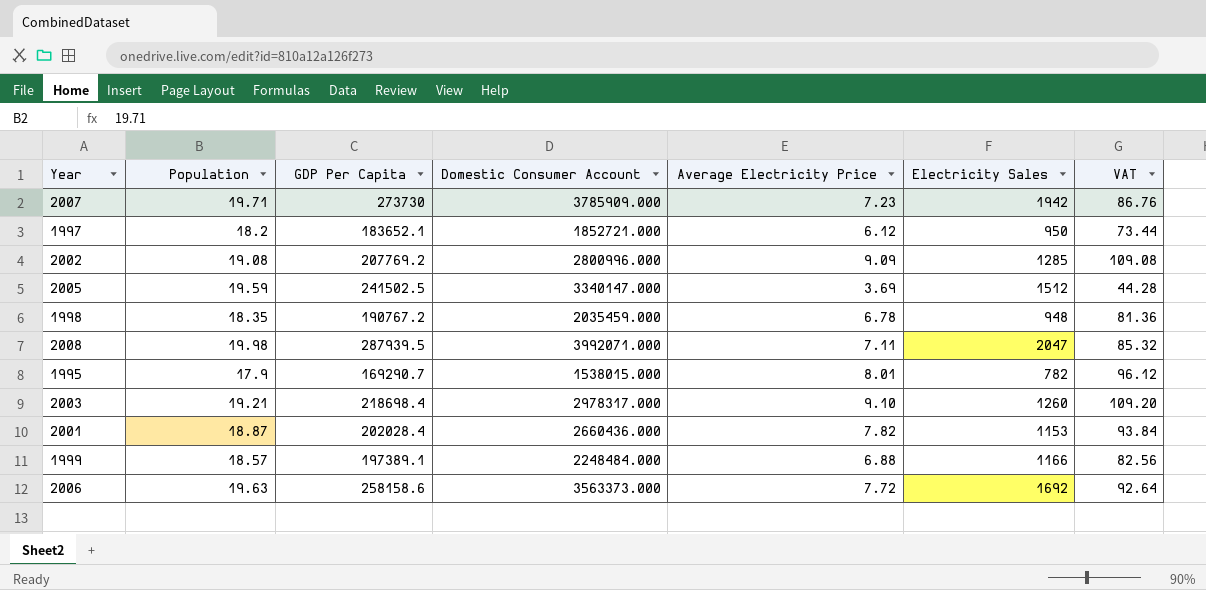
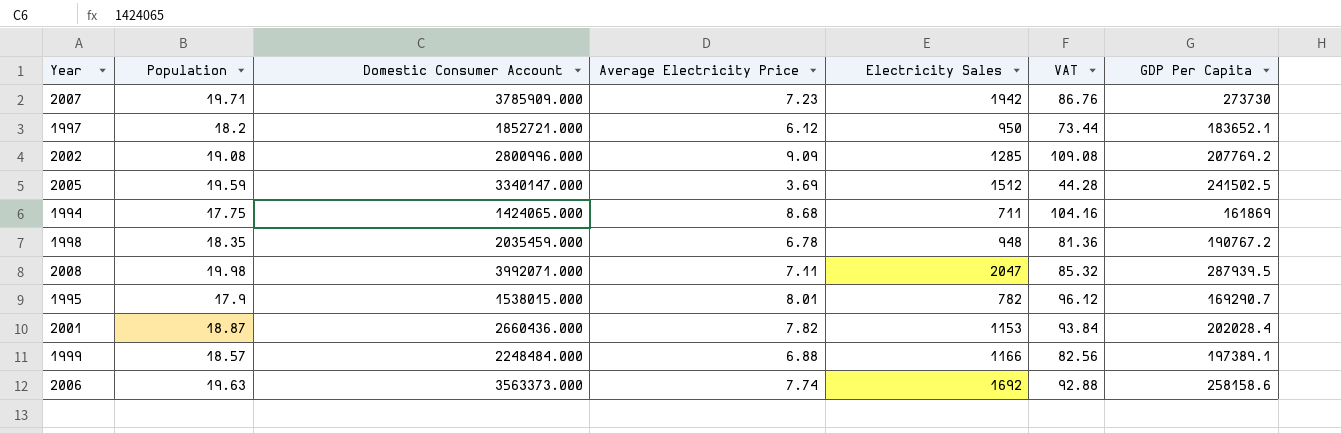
column GDP Per Capita | position: 3 -> 7
row 2003: 19.21 | 218698.4 | 2978317.000 | 9.10 | 1260 | 109.20 -> none
row 1994: none -> 17.75 | 1424065.000 | 8.68 | 711 | 104.16 | 161869
2006 | Average Electricity Price: 7.72 -> 7.74
2006 | VAT: 92.64 -> 92.88

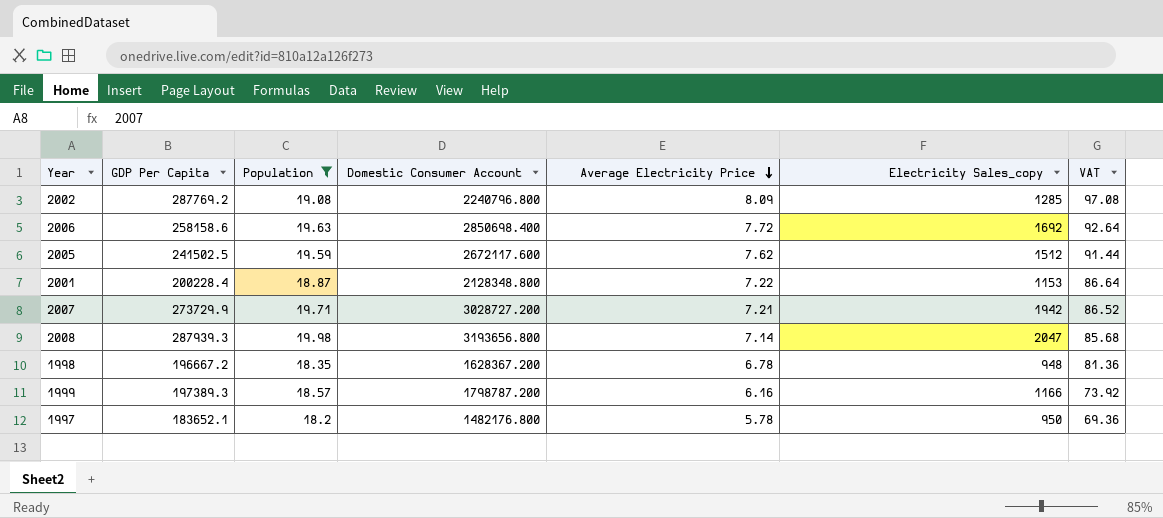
filter: none -> Population >= 18.2
row order: none -> Average Electricity Price descending
column GDP Per Capita | position: 7 -> 2
column name: Electricity Sales -> Electricity Sales_copy
2002 | GDP Per Capita: 207769.2 -> 287769.2
2002 | Domestic Consumer Account: 2800996.000 -> 2240796.800
2002 | Average Electricity Price: 9.09 -> 8.09
2002 | VAT: 109.08 -> 97.08
2006 | Domestic Consumer Account: 3563373.000 -> 2850698.400
2006 | Average Electricity Price: 7.74 -> 7.72
2006 | VAT: 92.88 -> 92.64
2005 | Domestic Consumer Account: 3340147.000 -> 2672117.600
2005 | Average Electricity Price: 3.69 -> 7.62
2005 | VAT: 44.28 -> 91.44
2001 | GDP Per Capita: 202028.4 -> 200228.4
2001 | Domestic Consumer Account: 2660436.000 -> 2128348.800
2001 | Average Electricity Price: 7.82 -> 7.22
2001 | VAT: 93.84 -> 86.64
2007 | GDP Per Capita: 273730 -> 273729.9
2007 | Domestic Consumer Account: 3785909.000 -> 3028727.200
2007 | Average Electricity Price: 7.23 -> 7.21
2007 | VAT: 86.76 -> 86.52
2008 | GDP Per Capita: 287939.5 -> 287939.3
2008 | Domestic Consumer Account: 3992071.000 -> 3193656.800
2008 | Average Electricity Price: 7.11 -> 7.14
2008 | VAT: 85.32 -> 85.68
1998 | GDP Per Capita: 190767.2 -> 196667.2
1998 | Domestic Consumer Account: 2035459.000 -> 1628367.200
1999 | GDP Per Capita: 197389.1 -> 197389.3
1999 | Domestic Consumer Account: 2248484.000 -> 1798787.200
1999 | Average Electricity Price: 6.88 -> 6.16
1999 | VAT: 82.56 -> 73.92
1997 | Domestic Consumer Account: 1852721.000 -> 1482176.800
1997 | Average Electricity Price: 6.12 -> 5.78
1997 | VAT: 73.44 -> 69.36

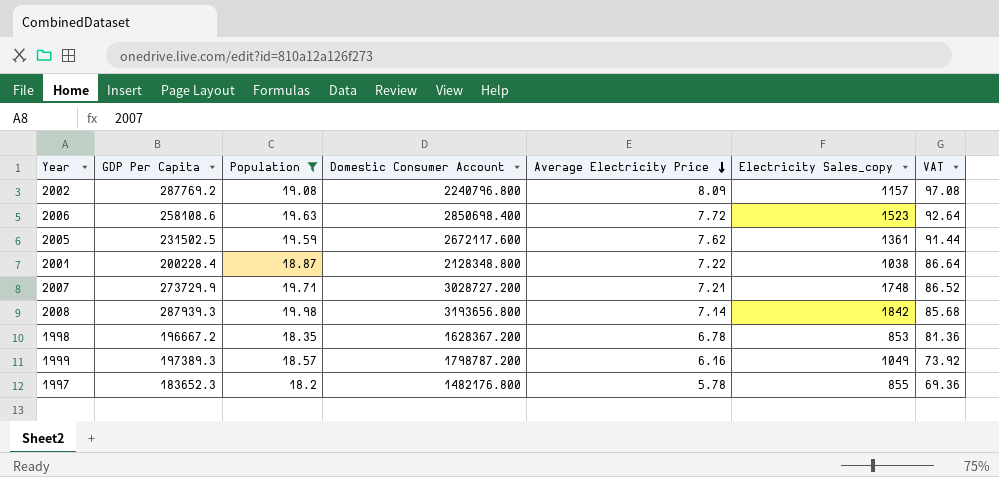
2002 | Electricity Sales_copy: 1285 -> 1157
2006 | GDP Per Capita: 258158.6 -> 258108.6
2006 | Electricity Sales_copy: 1692 -> 1523
2005 | GDP Per Capita: 241502.5 -> 231502.5
2005 | Electricity Sales_copy: 1512 -> 1361
2001 | Electricity Sales_copy: 1153 -> 1038
2007 | Electricity Sales_copy: 1942 -> 1748
2008 | Electricity Sales_copy: 2047 -> 1842
1998 | Electricity Sales_copy: 948 -> 853
1999 | Electricity Sales_copy: 1166 -> 1049
1997 | GDP Per Capita: 183652.1 -> 183652.3
1997 | Electricity Sales_copy: 950 -> 855

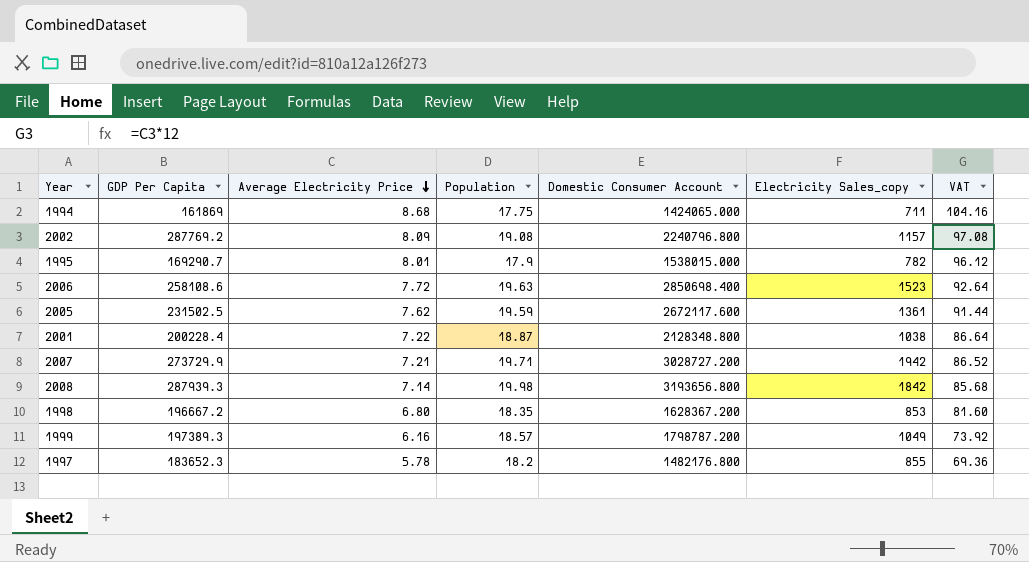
filter: Population >= 18.2 -> none
column Average Electricity Price | position: 5 -> 3
2007 | Electricity Sales_copy: 1748 -> 1942
1998 | Average Electricity Price: 6.78 -> 6.80
1998 | VAT: 81.36 -> 81.60

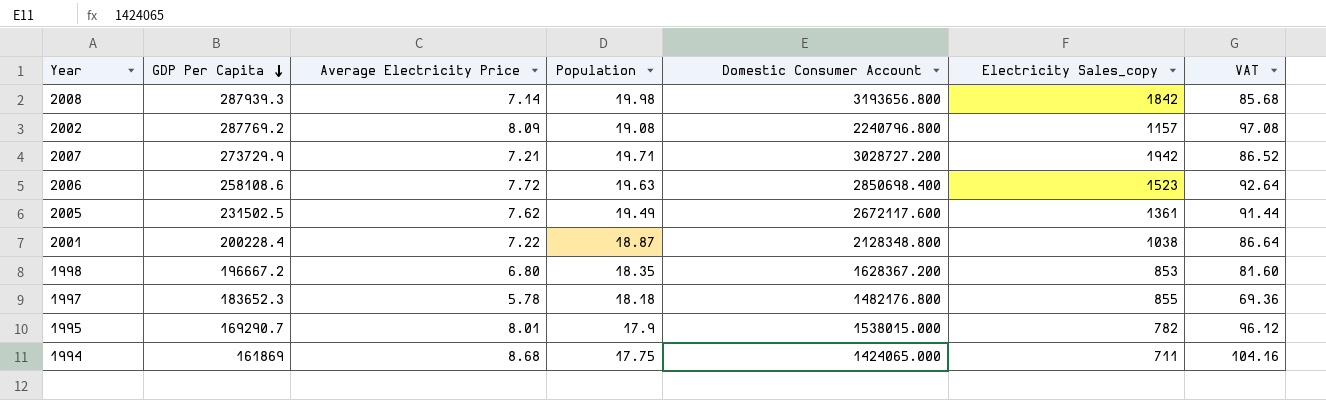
row order: Average Electricity Price descending -> GDP Per Capita descending
row 1999: 197389.3 | 6.16 | 18.57 | 1798787.200 | 1049 | 73.92 -> none
2005 | Population: 19.59 -> 19.49
1997 | Population: 18.2 -> 18.18

